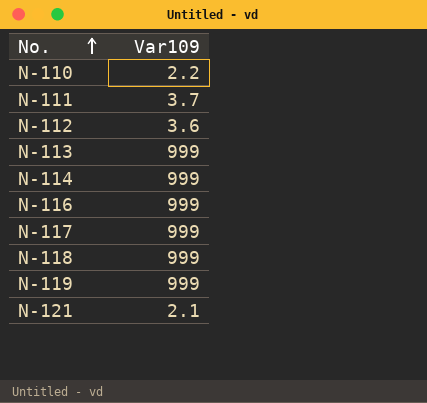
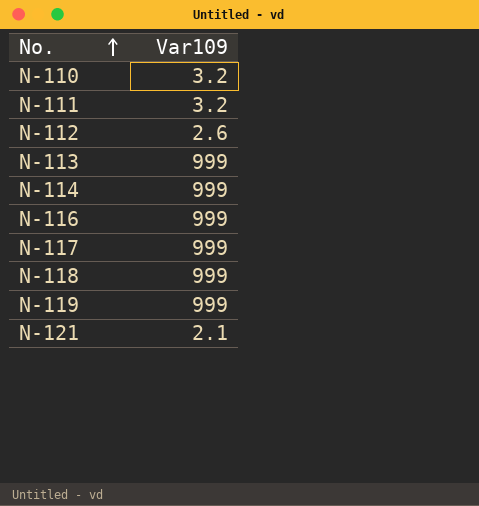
N-110 | Var109: 2.2 -> 3.2
N-111 | Var109: 3.7 -> 3.2
N-112 | Var109: 3.6 -> 2.6

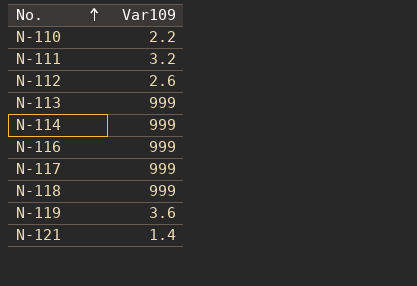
N-110 | Var109: 3.2 -> 2.2
N-119 | Var109: 999 -> 3.6
N-121 | Var109: 2.1 -> 1.4

